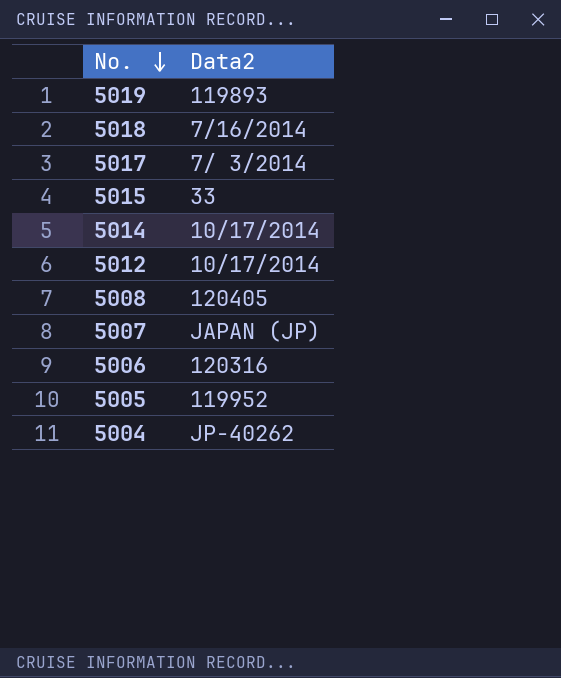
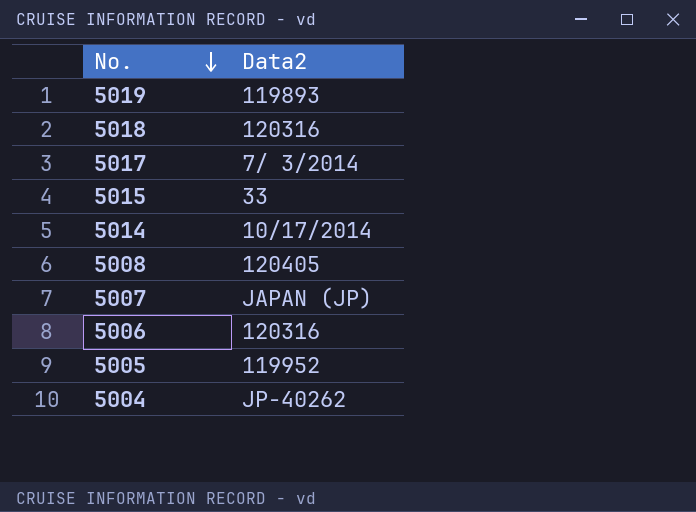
row 5012: 10/17/2014 -> none
5018 | Data2: 7/16/2014 -> 120316

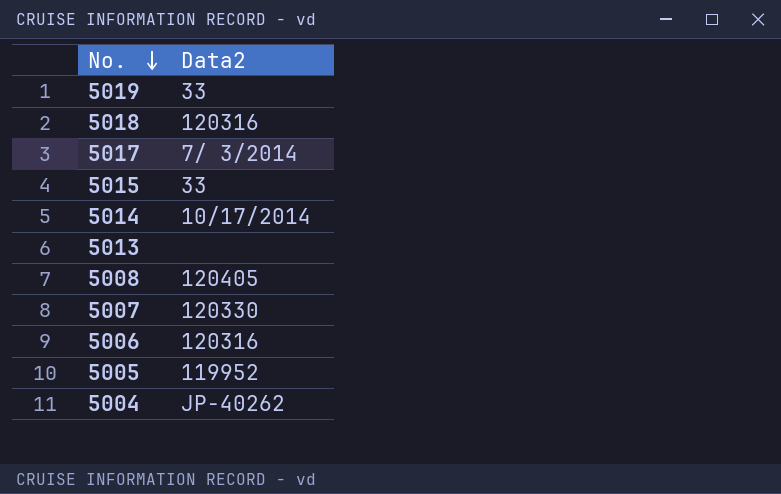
5019 | Data2: 119893 -> 33
row 5013: none -> none
5007 | Data2: JAPAN (JP) -> 120330

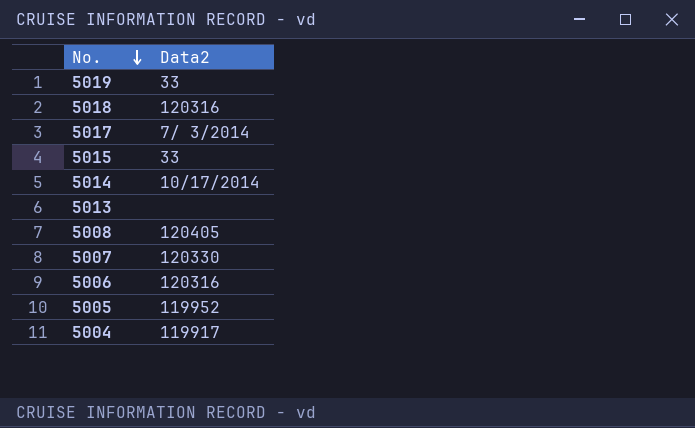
5004 | Data2: JP-40262 -> 119917

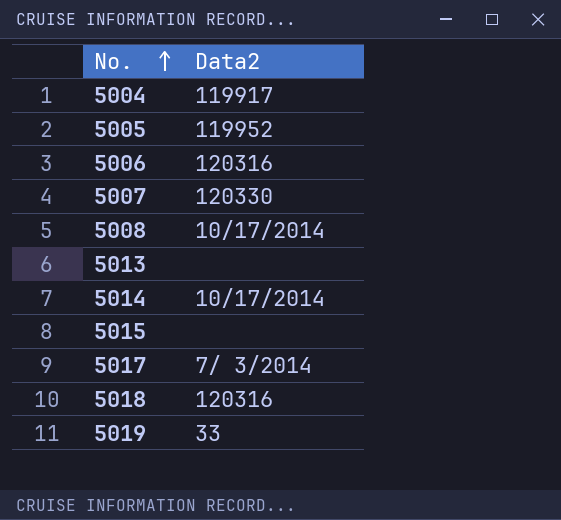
row order: No. descending -> No. ascending
5008 | Data2: 120405 -> 10/17/2014
5015 | Data2: 33 -> none

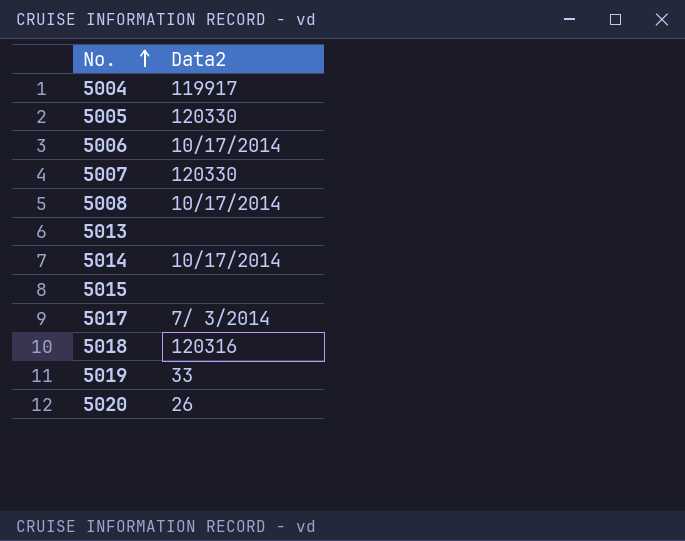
5005 | Data2: 119952 -> 120330
5006 | Data2: 120316 -> 10/17/2014
row 5020: none -> 26

